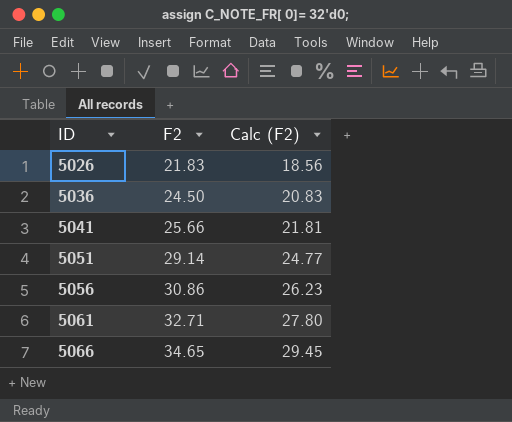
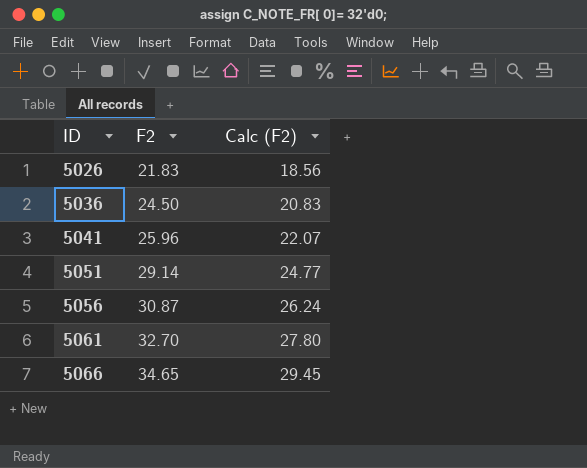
5041 | F2: 25.66 -> 25.96
5041 | Calc (F2): 21.81 -> 22.07
5056 | F2: 30.86 -> 30.87
5056 | Calc (F2): 26.23 -> 26.24
5061 | F2: 32.71 -> 32.70

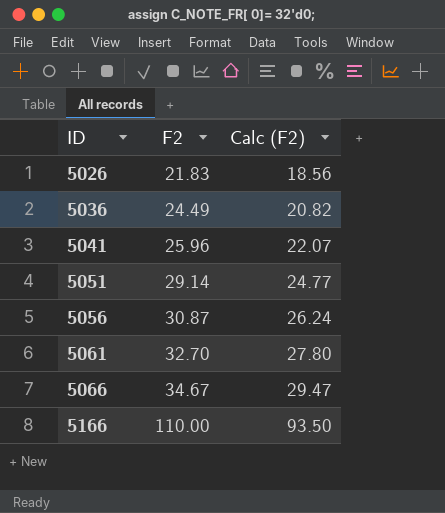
5036 | F2: 24.50 -> 24.49
5036 | Calc (F2): 20.83 -> 20.82
5066 | F2: 34.65 -> 34.67
5066 | Calc (F2): 29.45 -> 29.47
row 5166: none -> 110.00 | 93.50

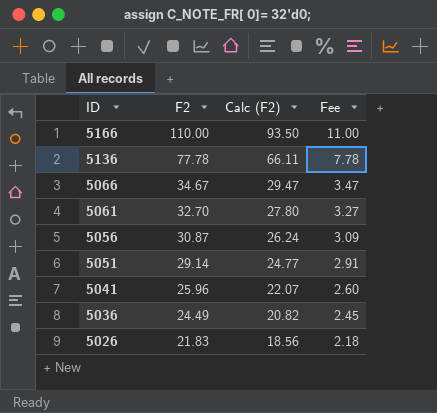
row order: ID ascending -> ID descending
column Fee | formula: none -> [F2] * 0.1
row 5136: none -> 77.78 | 66.11 | 7.78

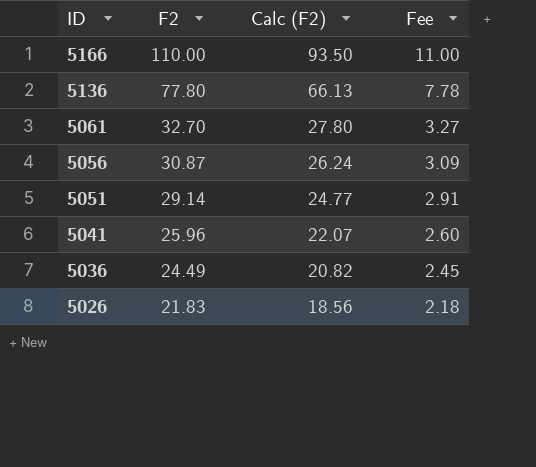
row 5066: 34.67 | 29.47 | 3.47 -> none
5136 | F2: 77.78 -> 77.80
5136 | Calc (F2): 66.11 -> 66.13

